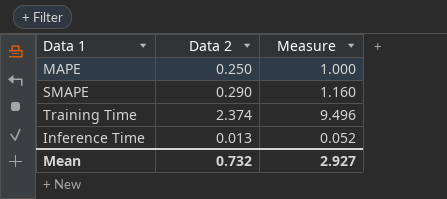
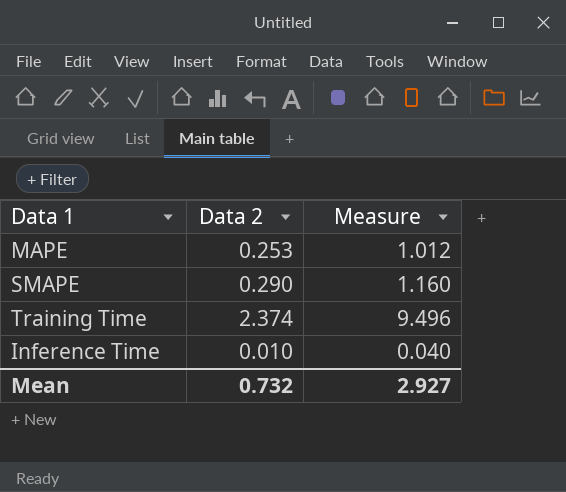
MAPE | Data 2: 0.250 -> 0.253
MAPE | Measure: 1.000 -> 1.012
Inference Time | Data 2: 0.013 -> 0.010
Inference Time | Measure: 0.052 -> 0.040

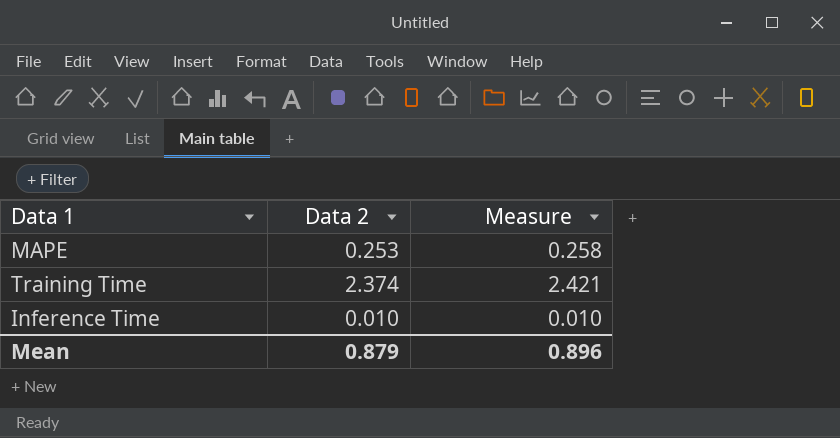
column Measure | formula: [Data 2] * 4 -> [Data 2] * 1.02
row SMAPE: 0.290 | 1.160 -> none
Mean | Data 2: 0.732 -> 0.879
Mean | Measure: 2.927 -> 0.896

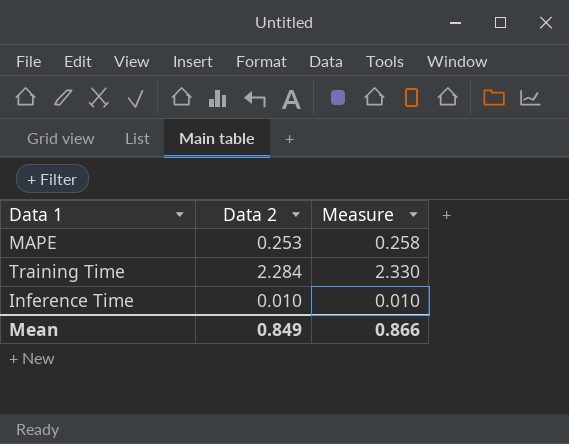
Training Time | Data 2: 2.374 -> 2.284
Training Time | Measure: 2.421 -> 2.330
Mean | Data 2: 0.879 -> 0.849
Mean | Measure: 0.896 -> 0.866

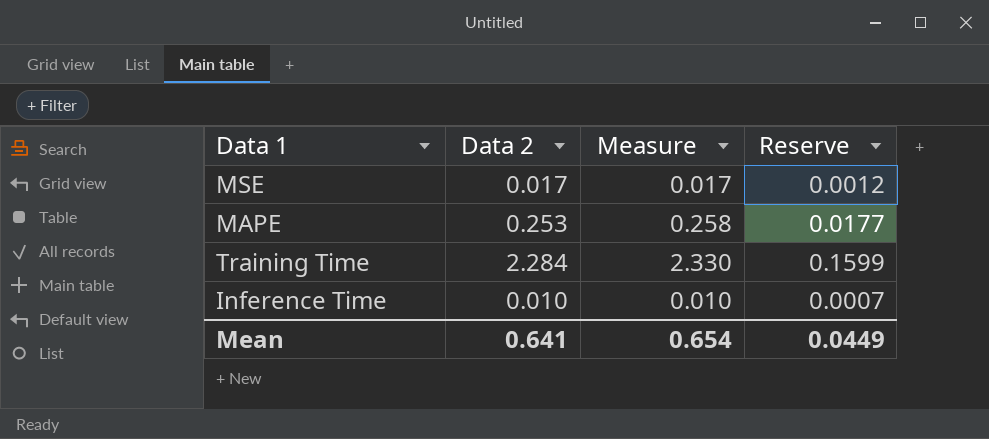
column Reserve | formula: none -> [Data 2] * 0.07
row MSE: none -> 0.017 | 0.017 | 0.0012
Mean | Data 2: 0.849 -> 0.641
Mean | Measure: 0.866 -> 0.654

